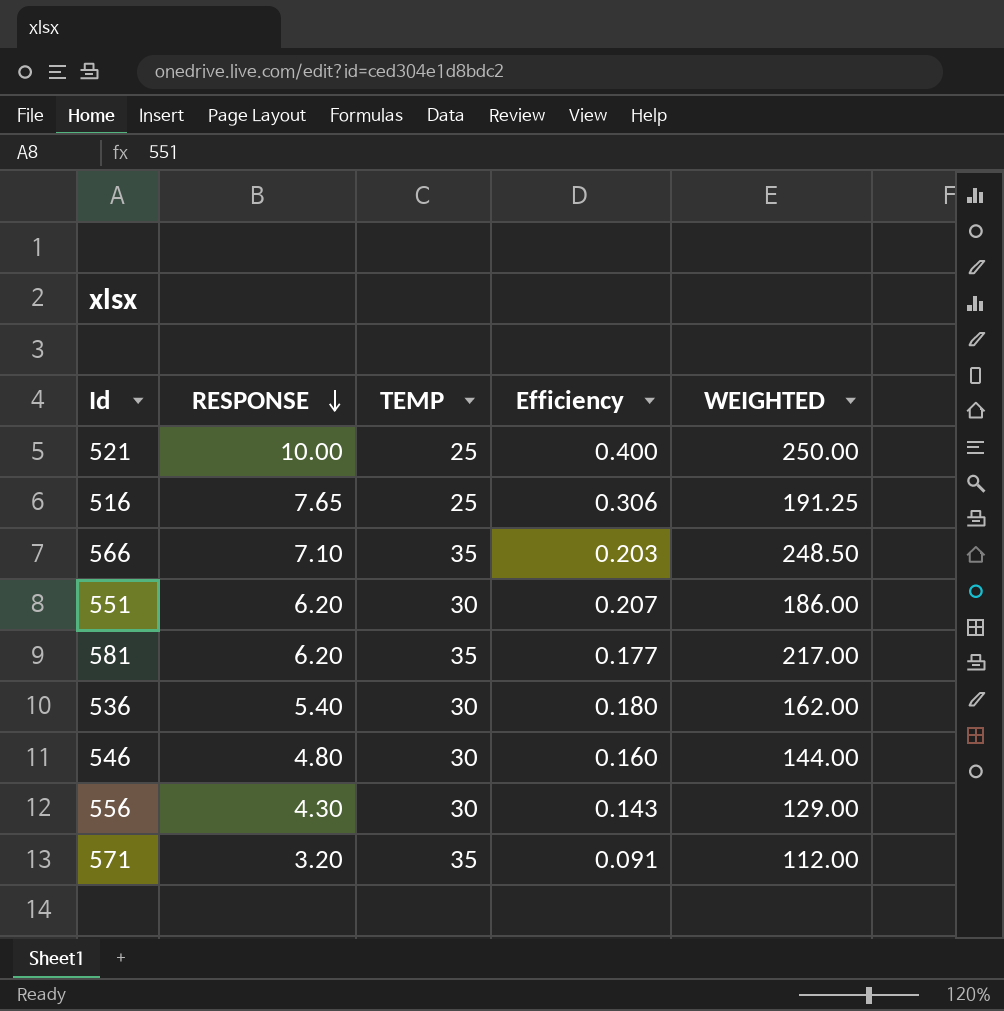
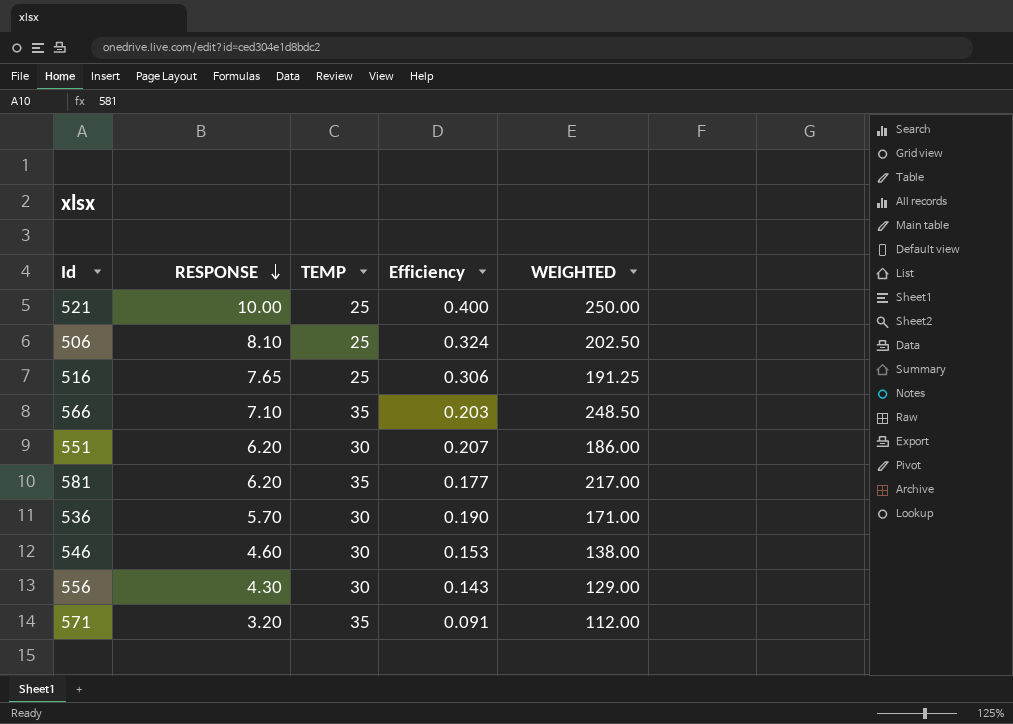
row 506: none -> 8.10 | 25 | 0.324 | 202.50
536 | RESPONSE: 5.40 -> 5.70
536 | Efficiency: 0.180 -> 0.190
536 | WEIGHTED: 162.00 -> 171.00
546 | RESPONSE: 4.80 -> 4.60
546 | Efficiency: 0.160 -> 0.153
546 | WEIGHTED: 144.00 -> 138.00

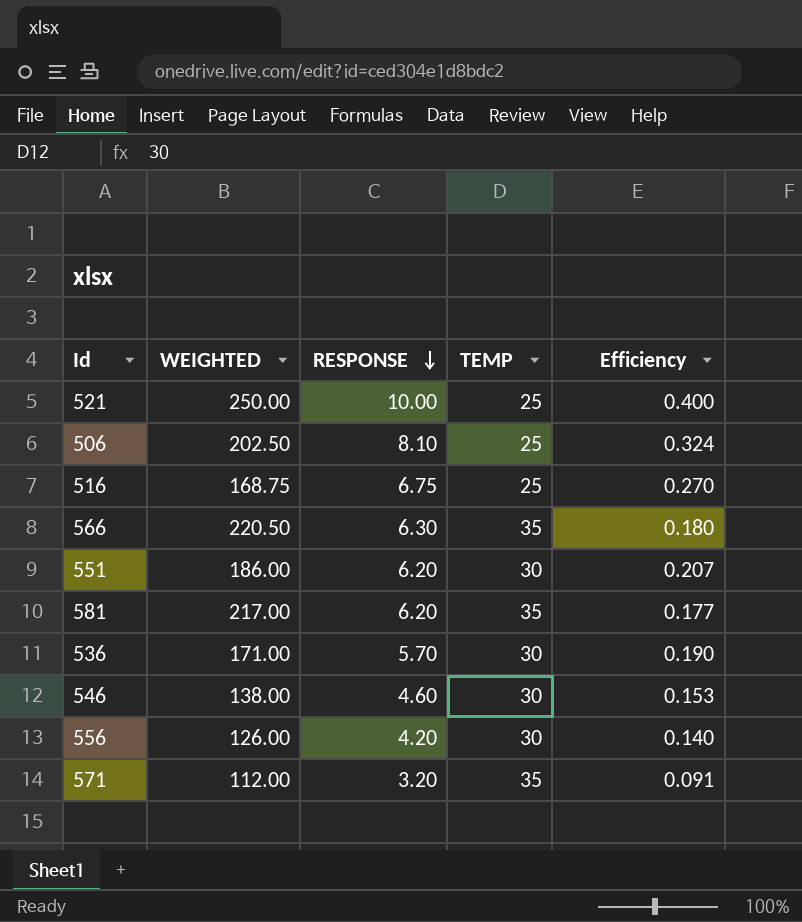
column WEIGHTED | position: 5 -> 2
516 | WEIGHTED: 191.25 -> 168.75
516 | RESPONSE: 7.65 -> 6.75
516 | Efficiency: 0.306 -> 0.270
566 | WEIGHTED: 248.50 -> 220.50
566 | RESPONSE: 7.10 -> 6.30
566 | Efficiency: 0.203 -> 0.180
556 | WEIGHTED: 129.00 -> 126.00
556 | RESPONSE: 4.30 -> 4.20
556 | Efficiency: 0.143 -> 0.140

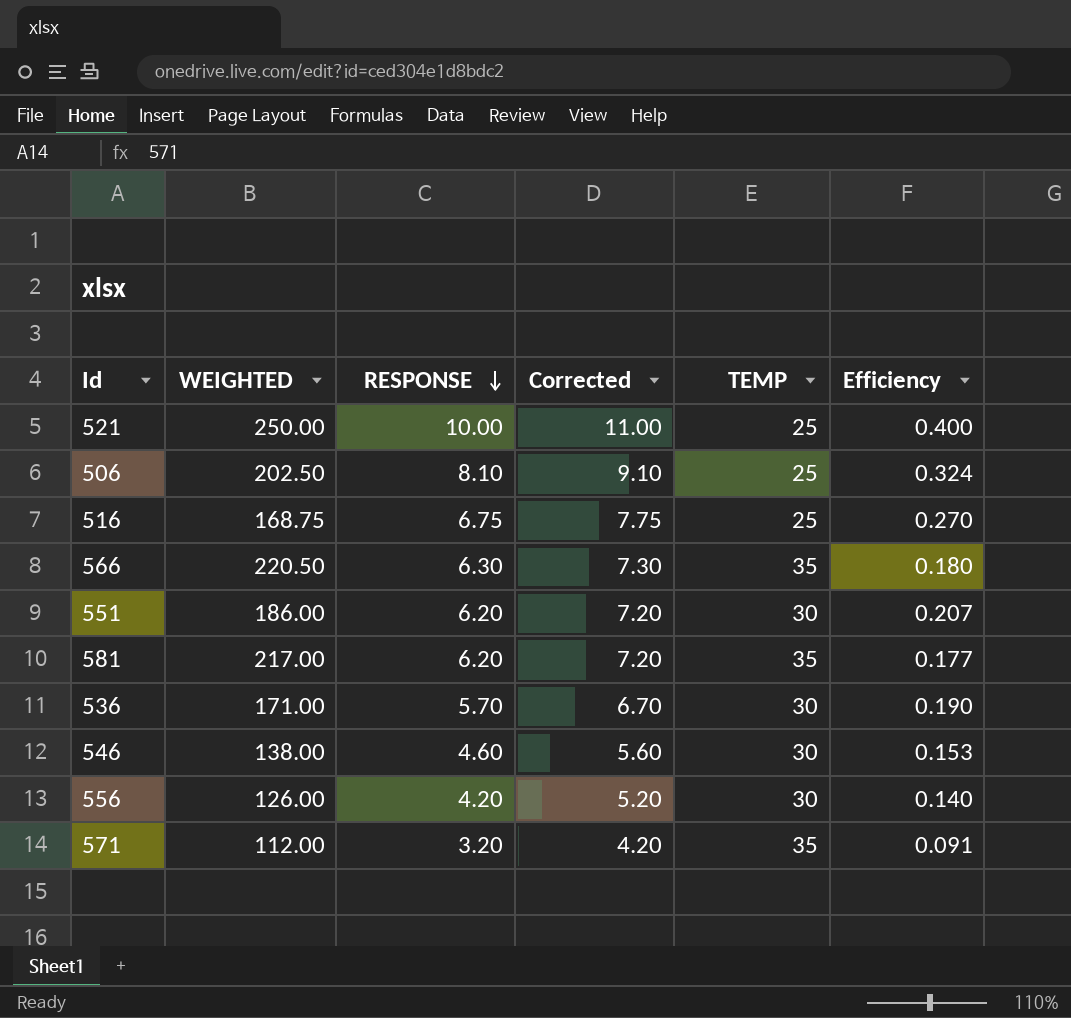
column Corrected | formula: none -> [RESPONSE] + 1

